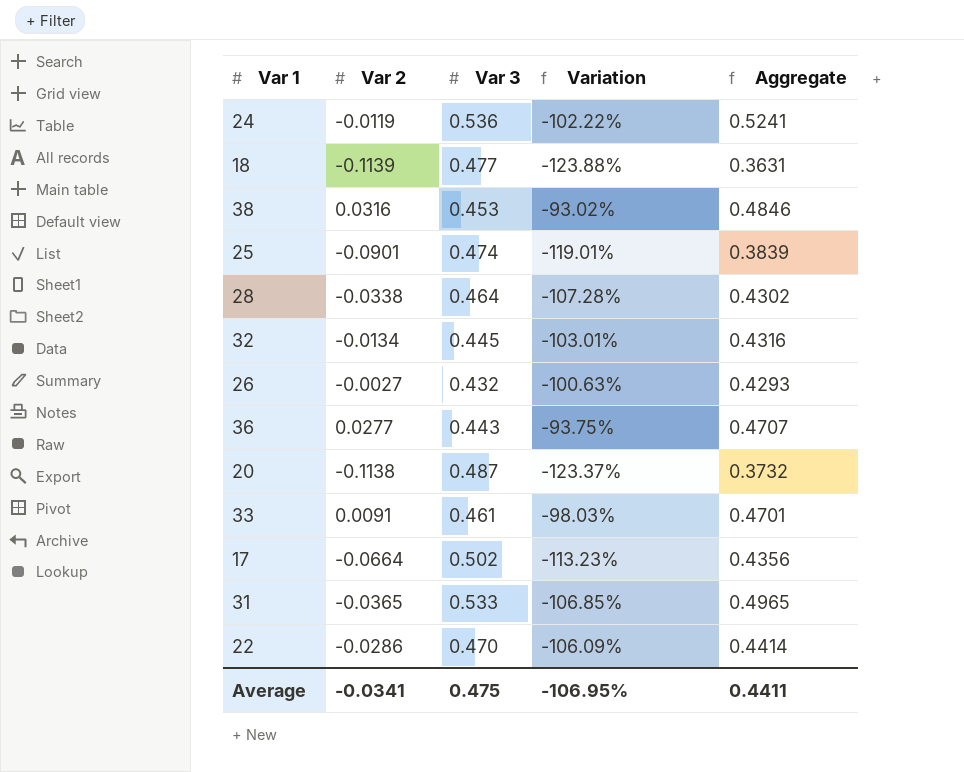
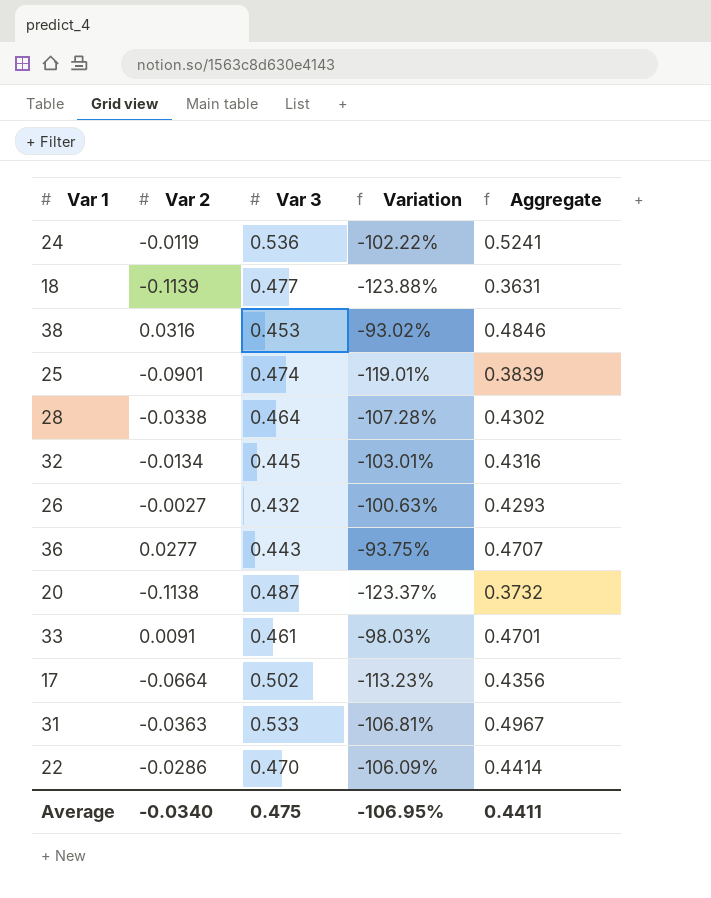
31 | Var 2: -0.0365 -> -0.0363
31 | Variation: -106.85% -> -106.81%
31 | Aggregate: 0.4965 -> 0.4967
Average | Var 2: -0.0341 -> -0.0340

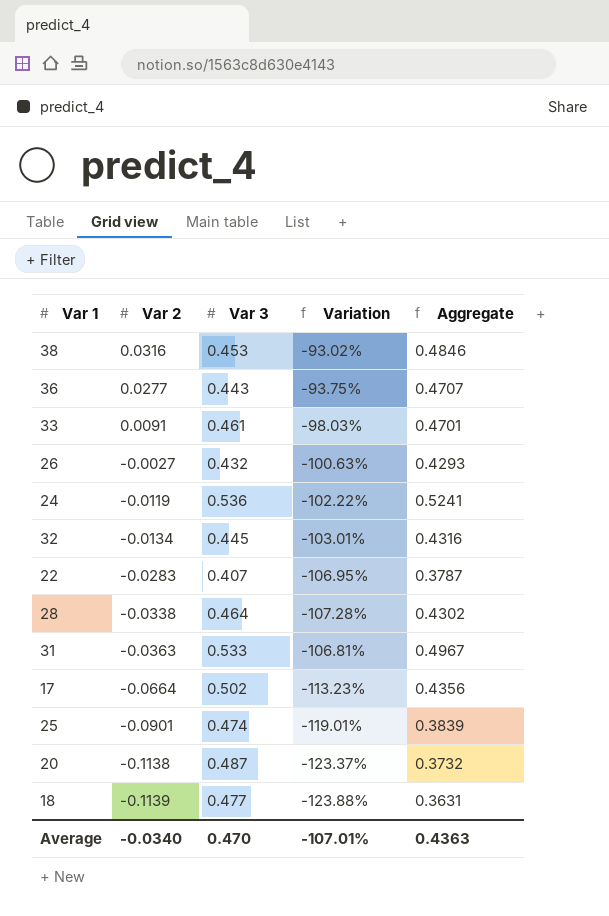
row order: none -> Var 2 descending
22 | Var 2: -0.0286 -> -0.0283
22 | Var 3: 0.470 -> 0.407
22 | Variation: -106.09% -> -106.95%
22 | Aggregate: 0.4414 -> 0.3787
Average | Var 3: 0.475 -> 0.470
Average | Variation: -106.95% -> -107.01%
Average | Aggregate: 0.4411 -> 0.4363

